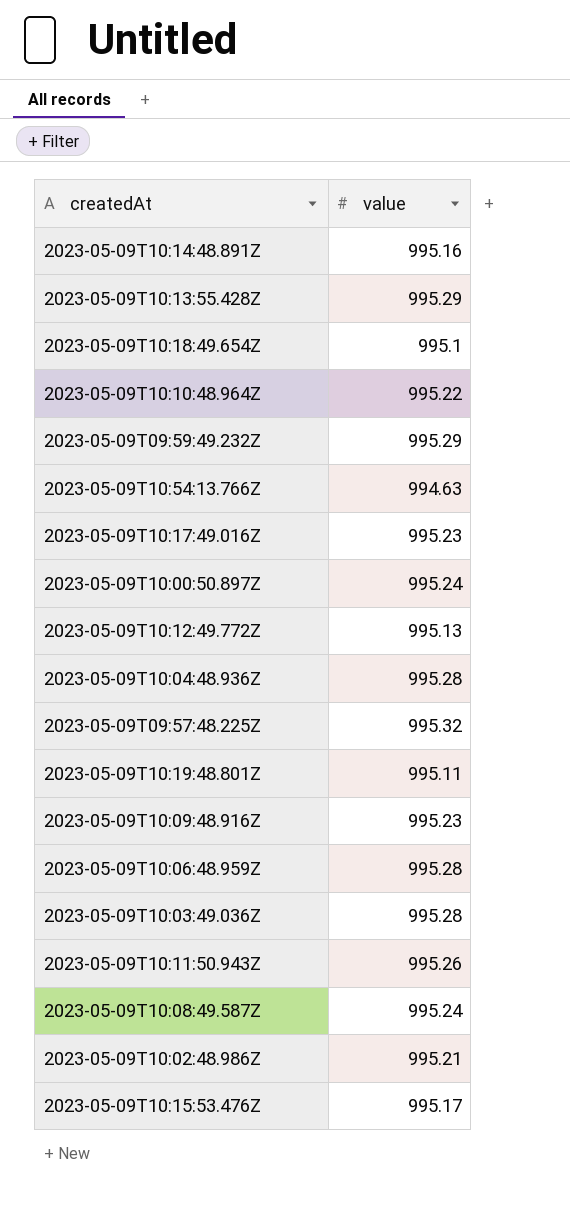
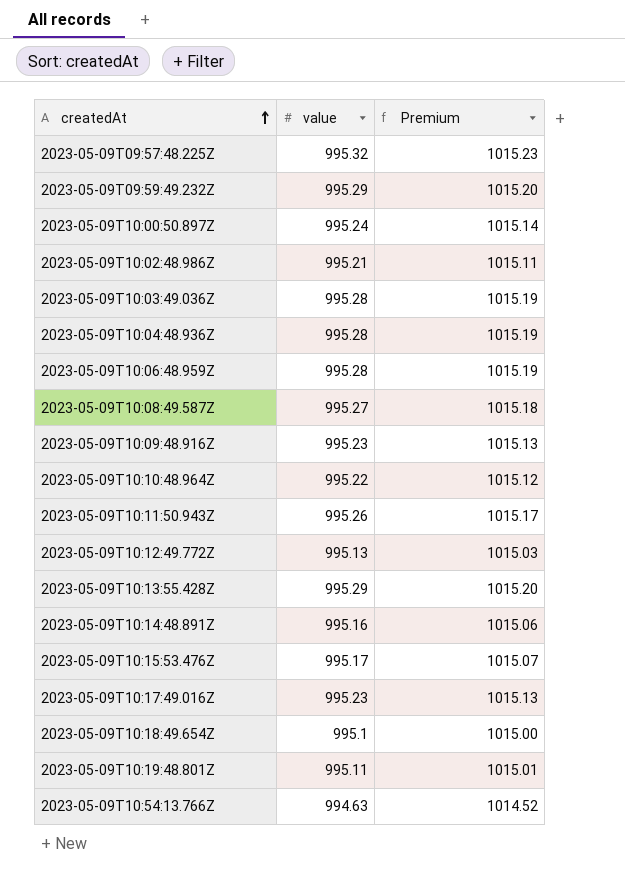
row order: none -> createdAt ascending
column Premium | formula: none -> [value] * 1.02
2023-05-09T10:08:49.587Z | value: 995.24 -> 995.27

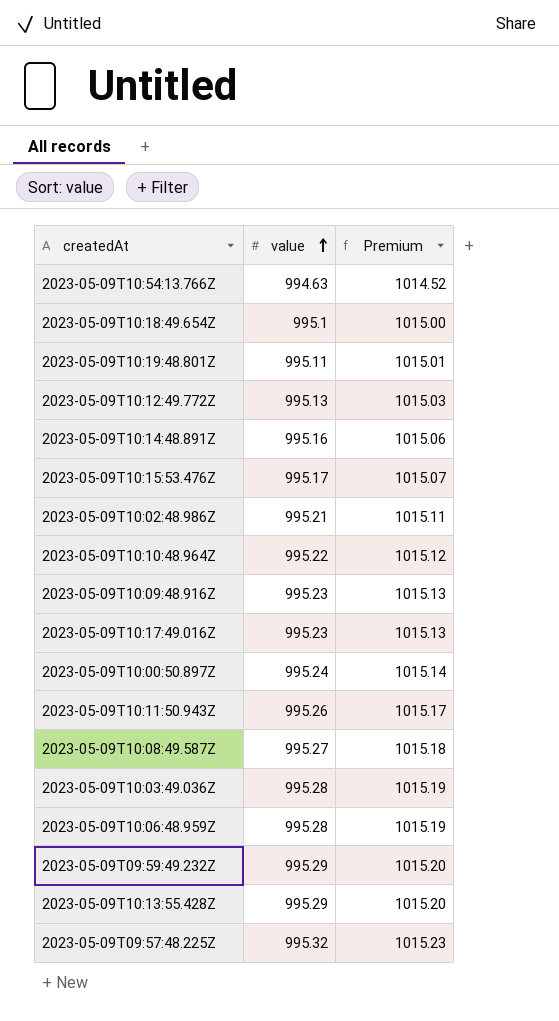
row order: createdAt ascending -> value ascending
row 2023-05-09T10:04:48.936Z: 995.28 | 1015.19 -> none

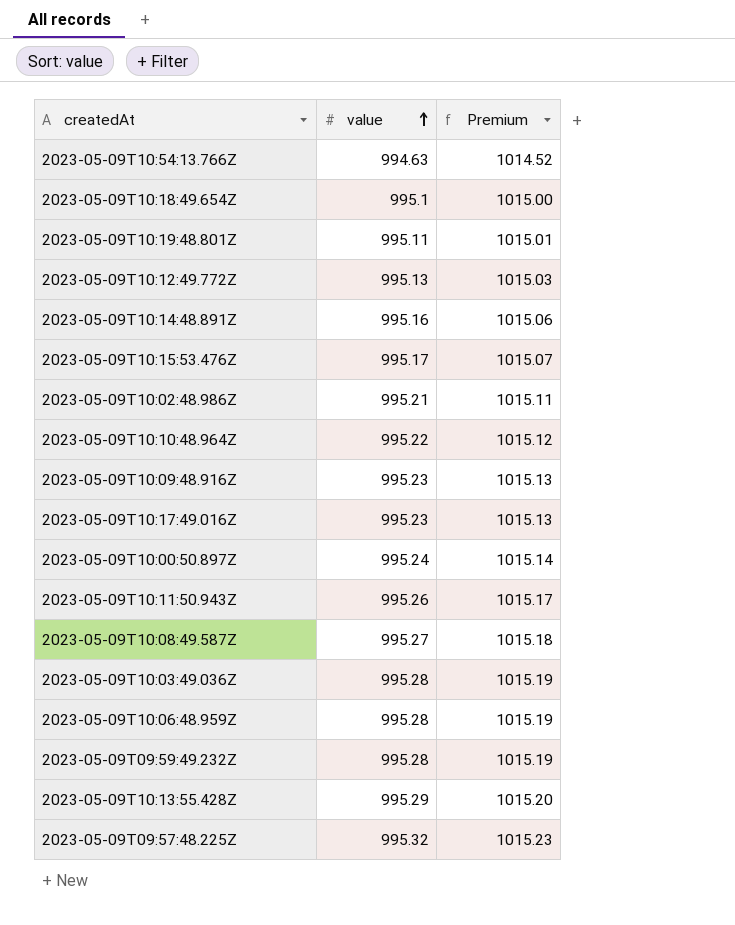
2023-05-09T09:59:49.232Z | value: 995.29 -> 995.28
2023-05-09T09:59:49.232Z | Premium: 1015.20 -> 1015.19

